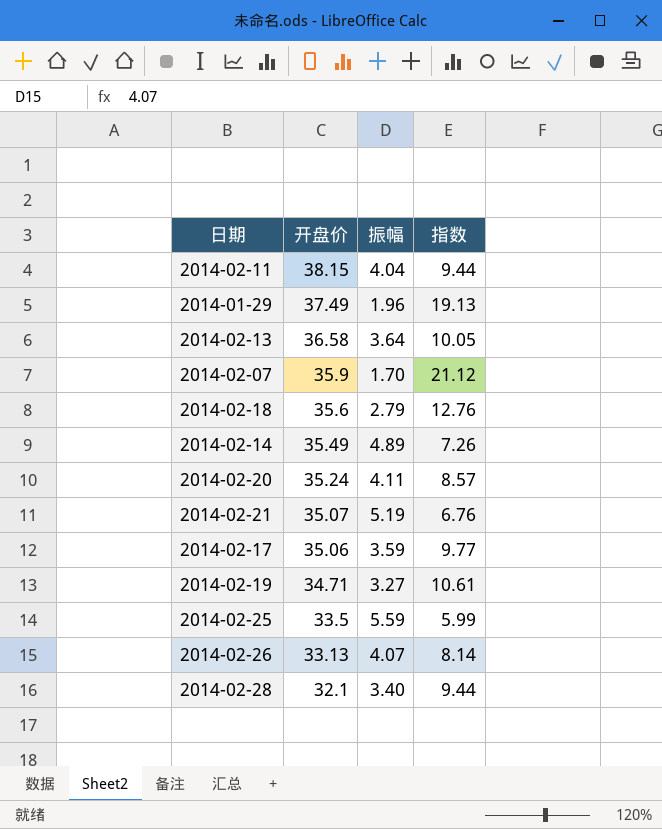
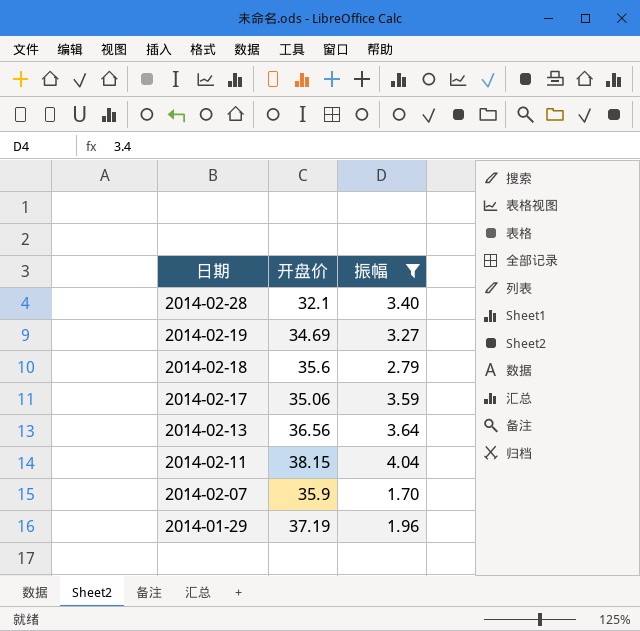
filter: none -> 振幅 <= 4.04
row order: 开盘价 descending -> 日期 descending
column 指数 | formula: [开盘价] / [振幅] -> none
2014-02-19 | 开盘价: 34.71 -> 34.69
2014-02-13 | 开盘价: 36.58 -> 36.56
2014-01-29 | 开盘价: 37.49 -> 37.19

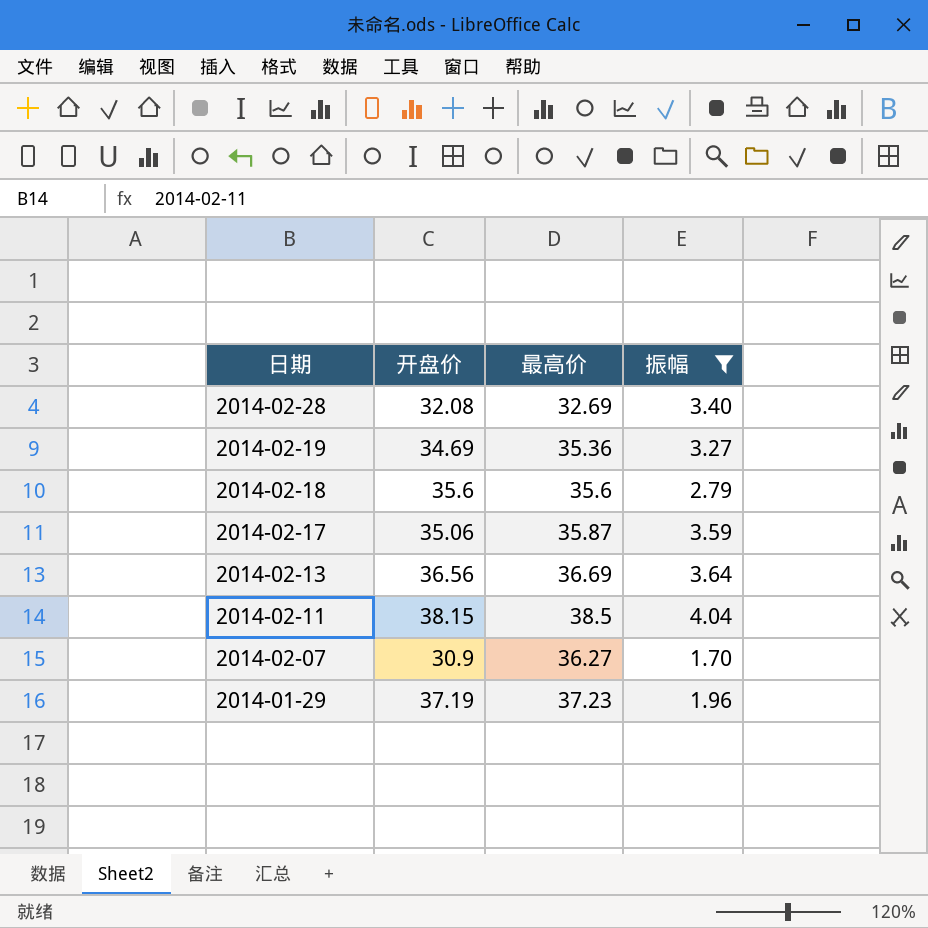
column 最高价 | position: none -> 3
2014-02-28 | 开盘价: 32.1 -> 32.08
2014-02-07 | 开盘价: 35.9 -> 30.9

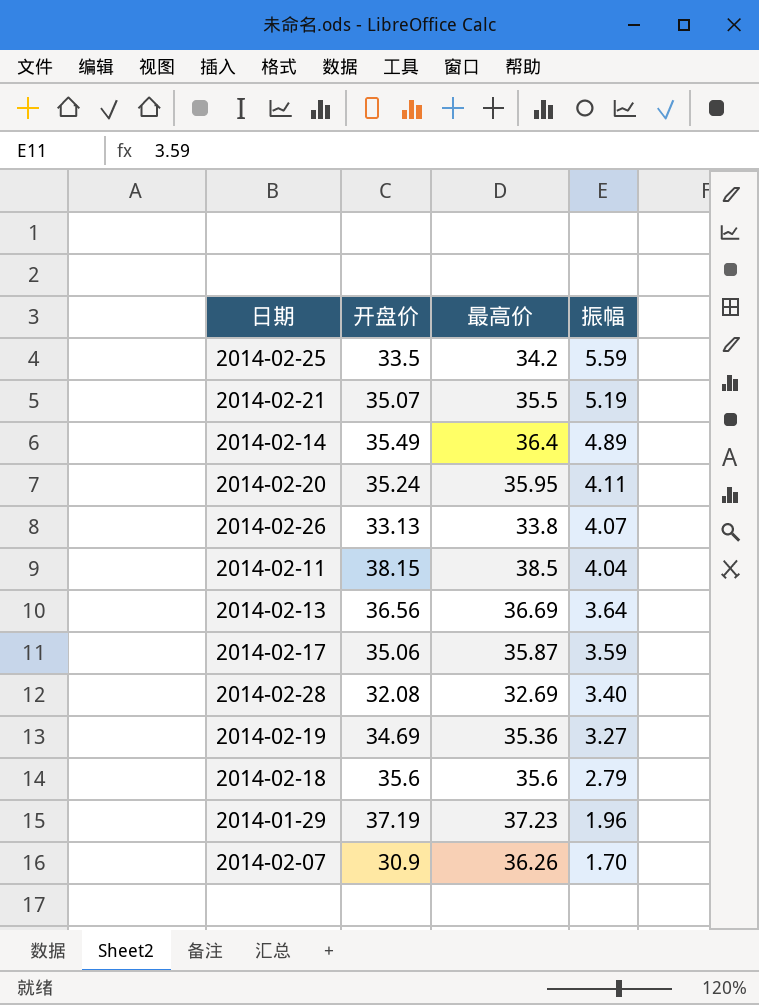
filter: 振幅 <= 4.04 -> none
row order: 日期 descending -> 振幅 descending
2014-02-07 | 最高价: 36.27 -> 36.26

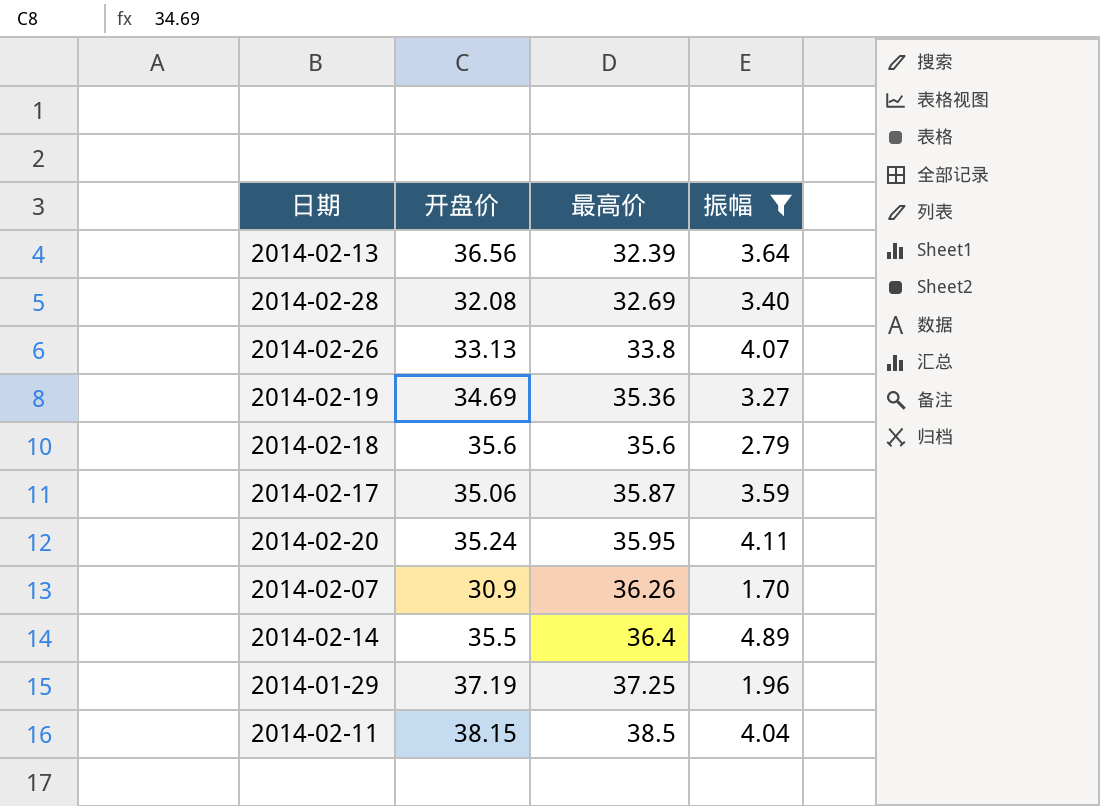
filter: none -> 振幅 <= 4.89
row order: 振幅 descending -> 最高价 ascending
2014-02-13 | 最高价: 36.69 -> 32.39
2014-02-14 | 开盘价: 35.49 -> 35.5
2014-01-29 | 最高价: 37.23 -> 37.25

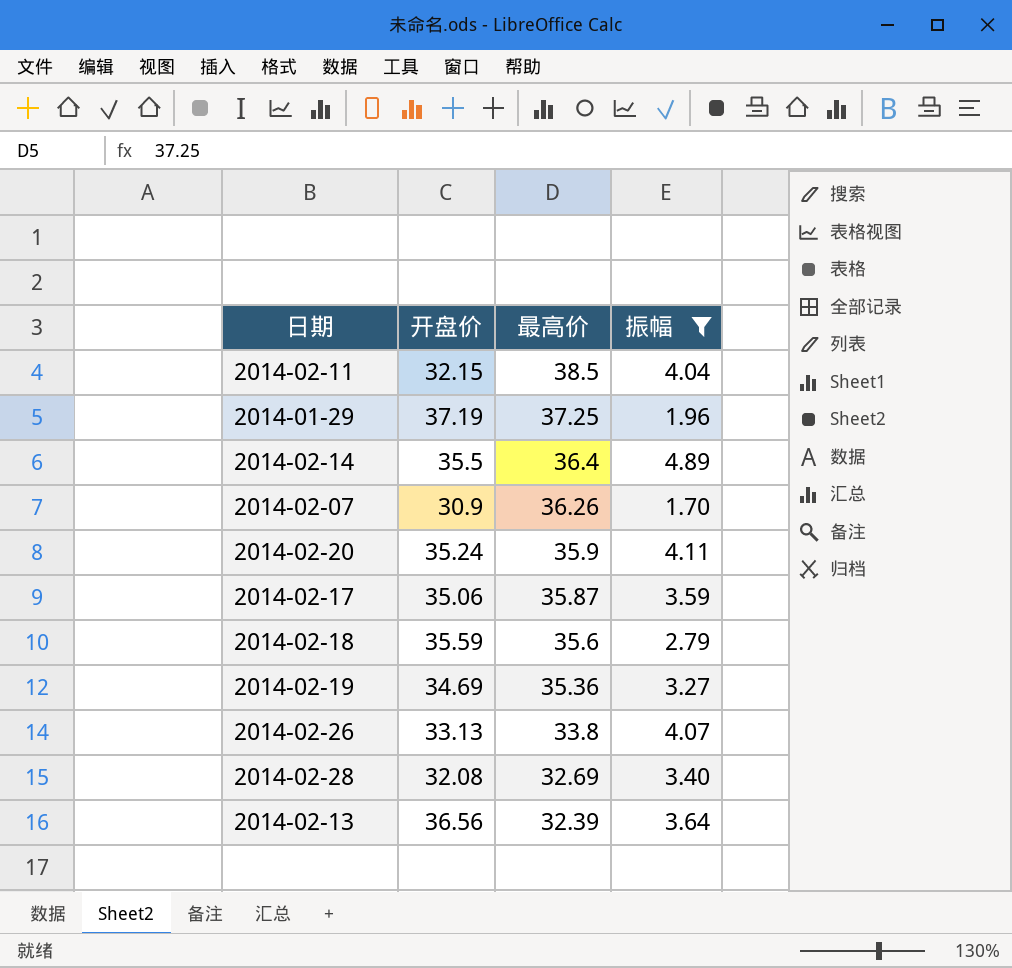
row order: 最高价 ascending -> 最高价 descending
2014-02-11 | 开盘价: 38.15 -> 32.15
2014-02-20 | 最高价: 35.95 -> 35.9
2014-02-18 | 开盘价: 35.6 -> 35.59

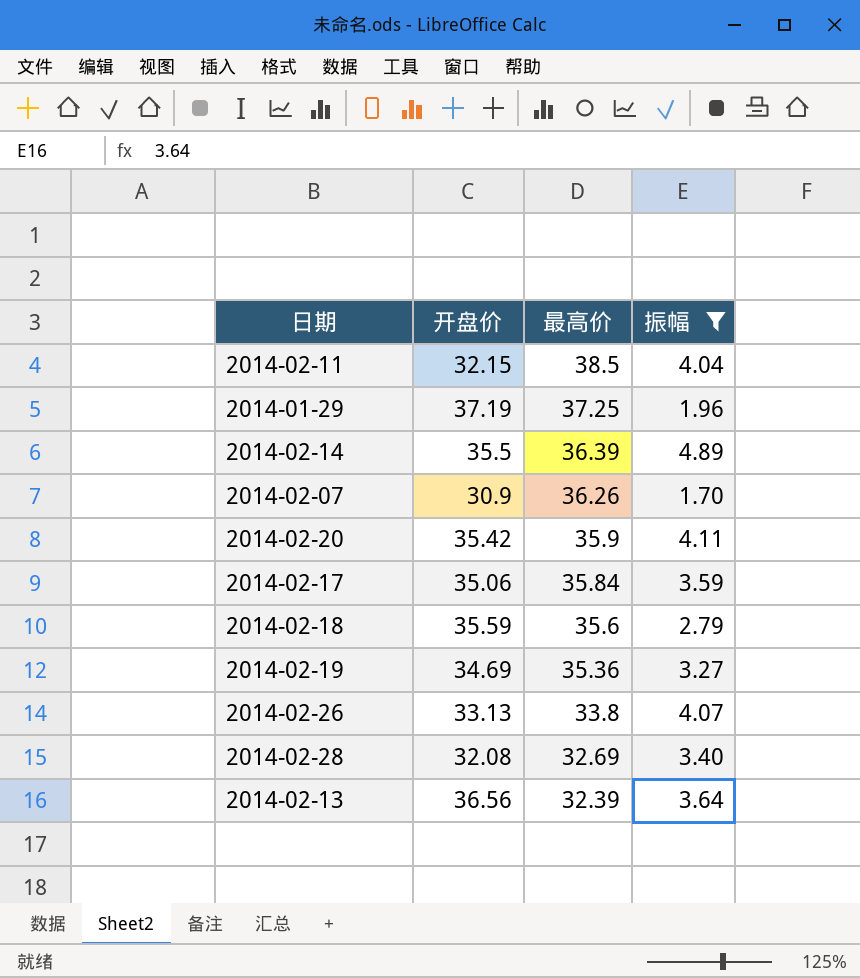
2014-02-14 | 最高价: 36.4 -> 36.39
2014-02-20 | 开盘价: 35.24 -> 35.42
2014-02-17 | 最高价: 35.87 -> 35.84

